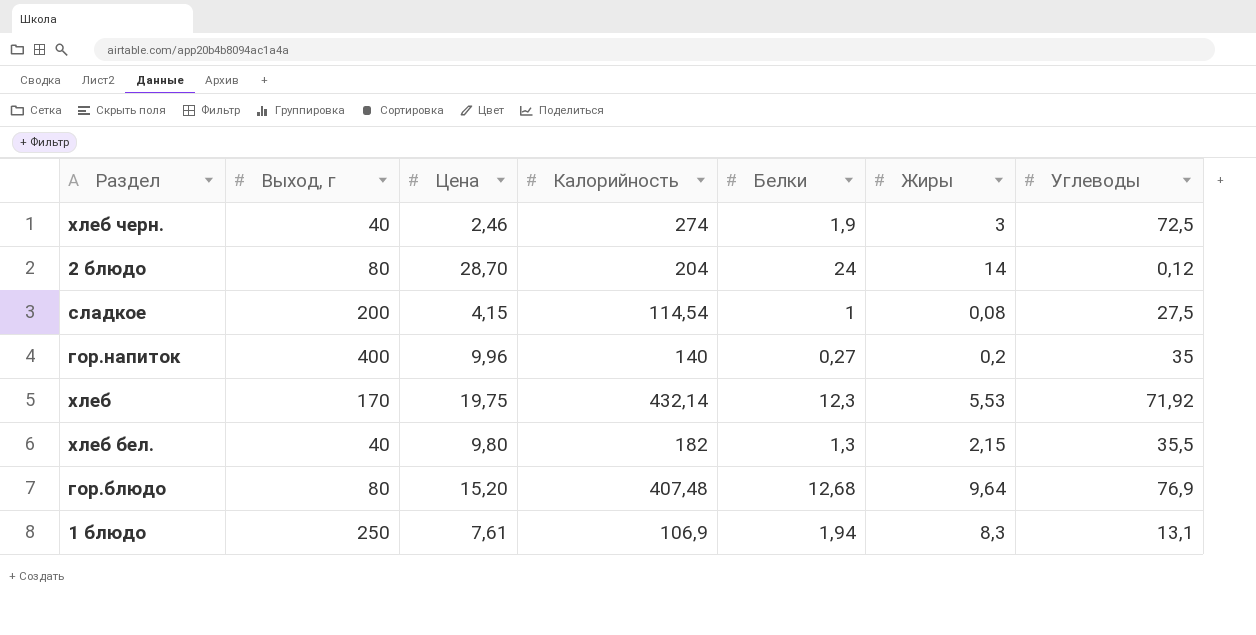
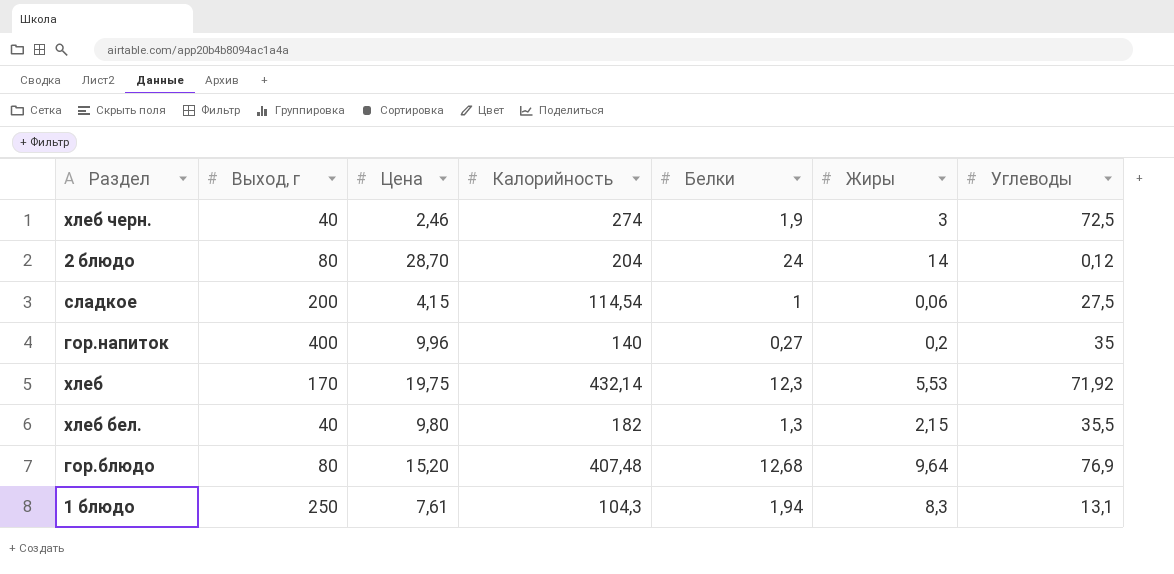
сладкое | Жиры: 0,08 -> 0,06
1 блюдо | Калорийность: 106,9 -> 104,3

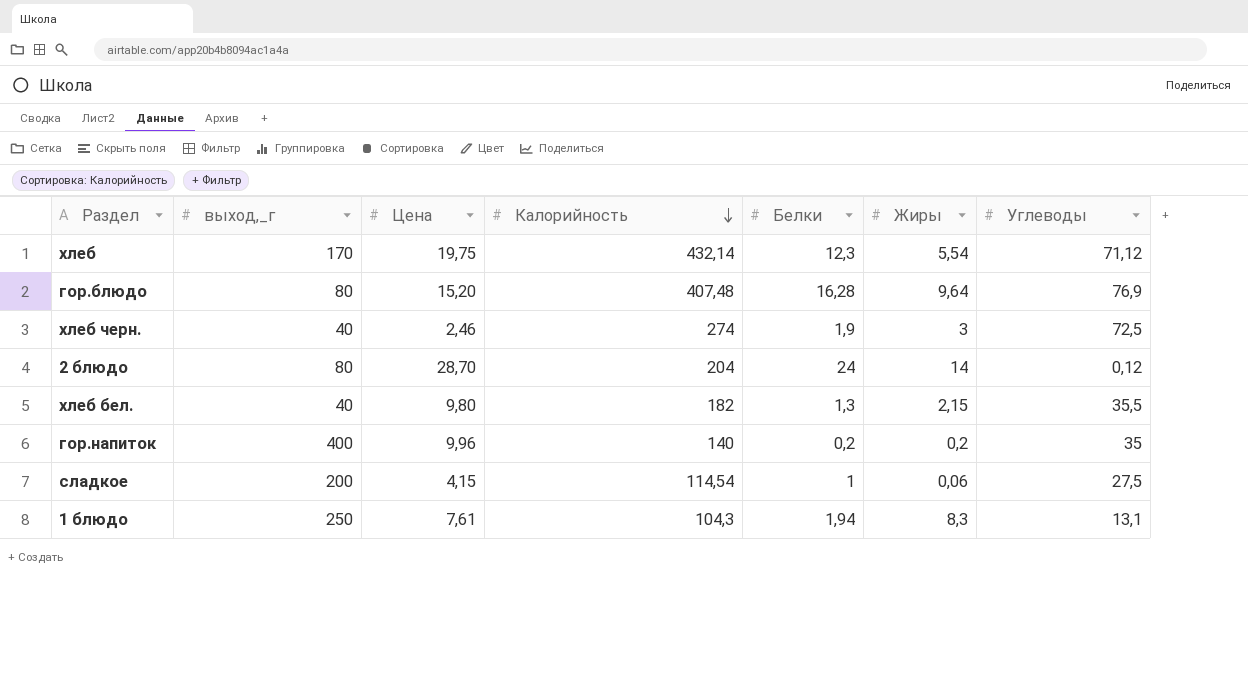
row order: none -> Калорийность descending
column name: Выход, г -> выход,_г
хлеб | Жиры: 5,53 -> 5,54
хлеб | Углеводы: 71,92 -> 71,12
гор.блюдо | Белки: 12,68 -> 16,28
гор.напиток | Белки: 0,27 -> 0,2

